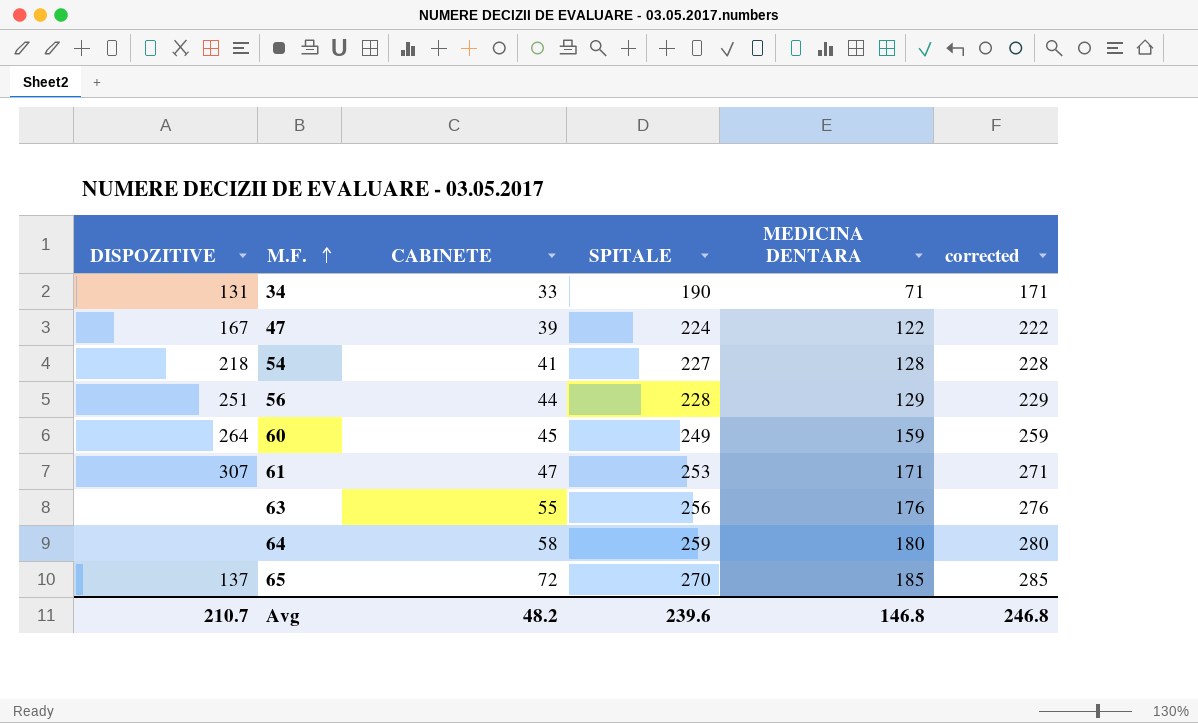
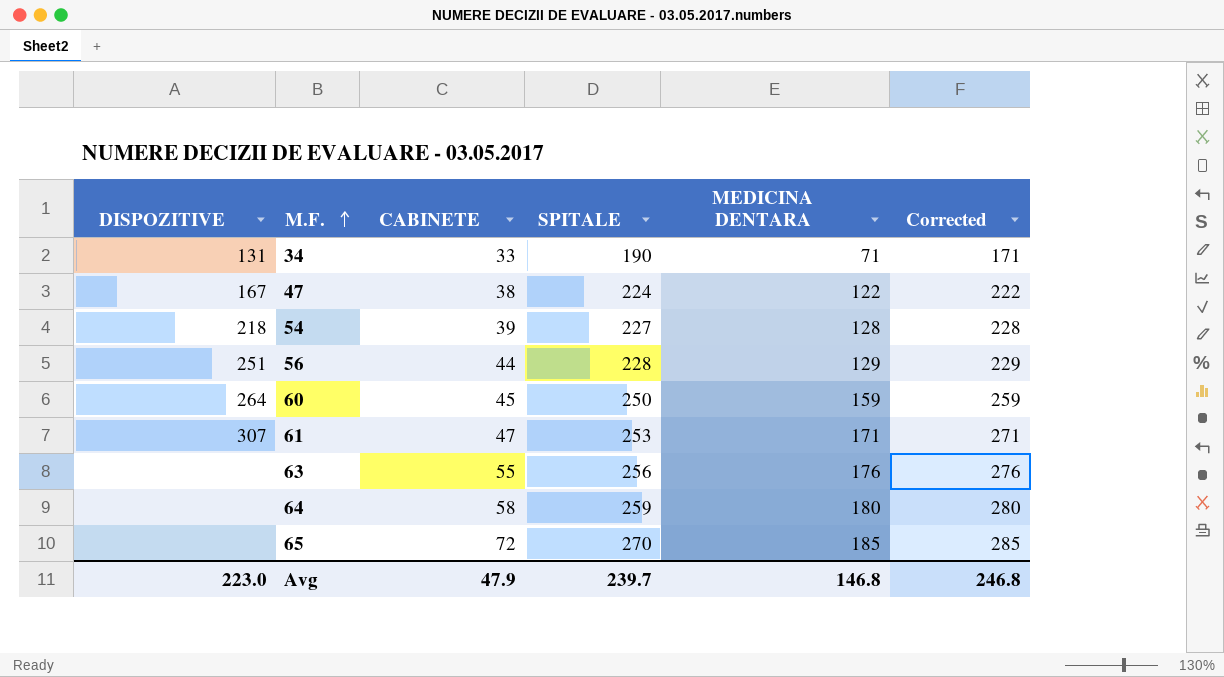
column name: corrected -> Corrected
47 | CABINETE: 39 -> 38
54 | CABINETE: 41 -> 39
60 | SPITALE: 249 -> 250
65 | DISPOZITIVE: 137 -> none
Avg | DISPOZITIVE: 210.7 -> 223.0
Avg | CABINETE: 48.2 -> 47.9
Avg | SPITALE: 239.6 -> 239.7

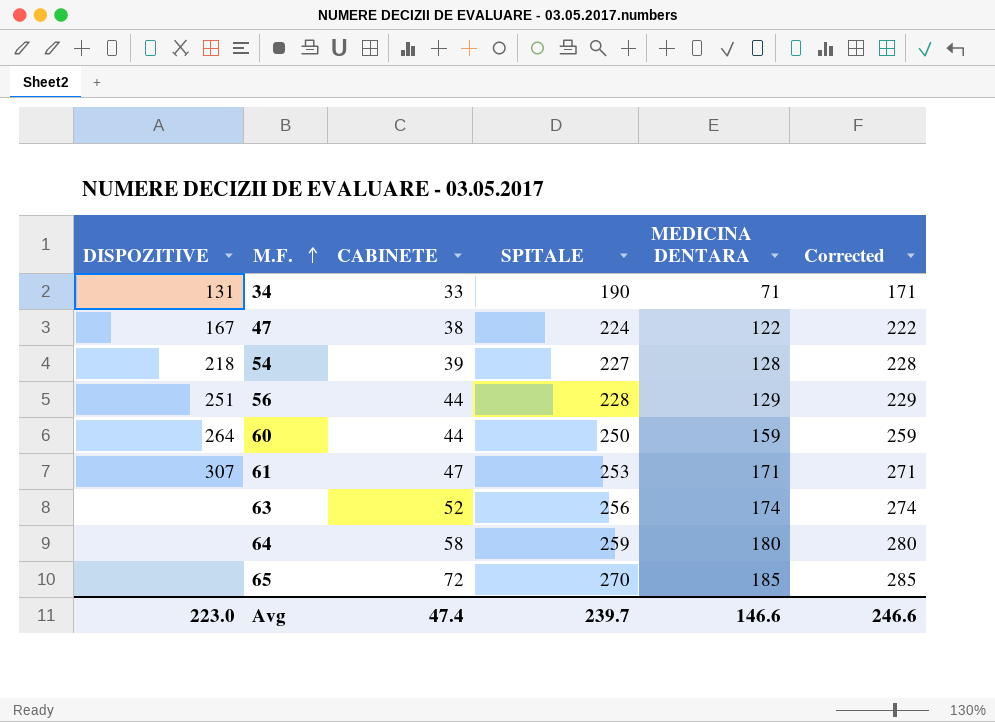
60 | CABINETE: 45 -> 44
63 | CABINETE: 55 -> 52
63 | MEDICINA DENTARA: 176 -> 174
63 | Corrected: 276 -> 274
Avg | CABINETE: 47.9 -> 47.4
Avg | MEDICINA DENTARA: 146.8 -> 146.6
Avg | Corrected: 246.8 -> 246.6

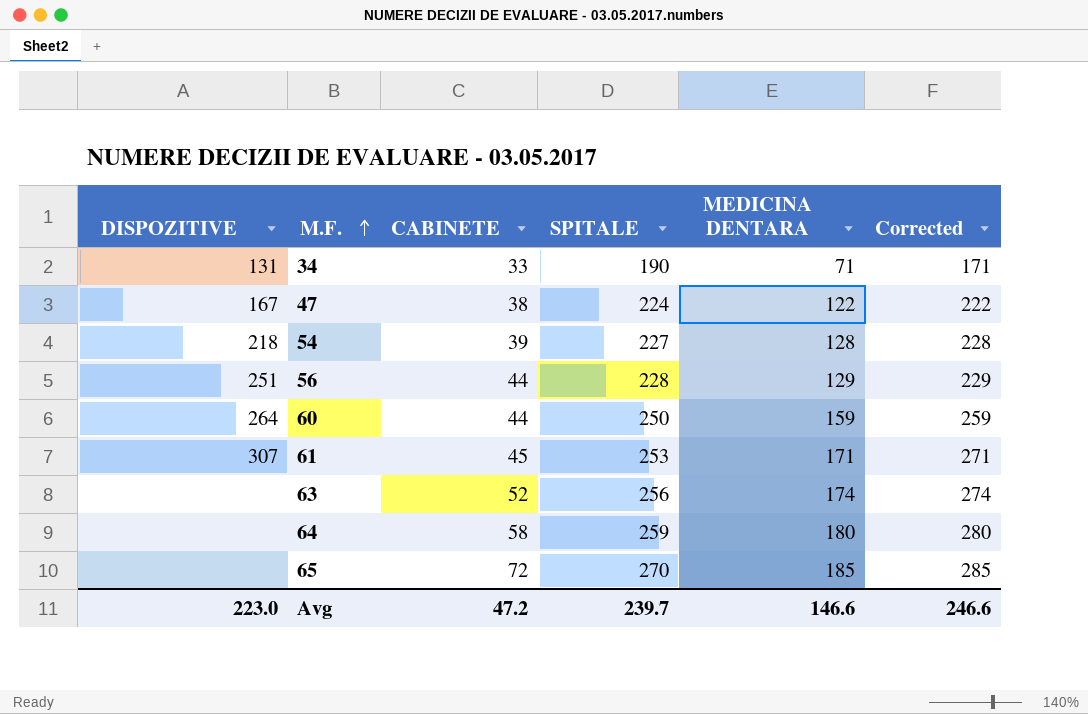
61 | CABINETE: 47 -> 45
Avg | CABINETE: 47.4 -> 47.2

